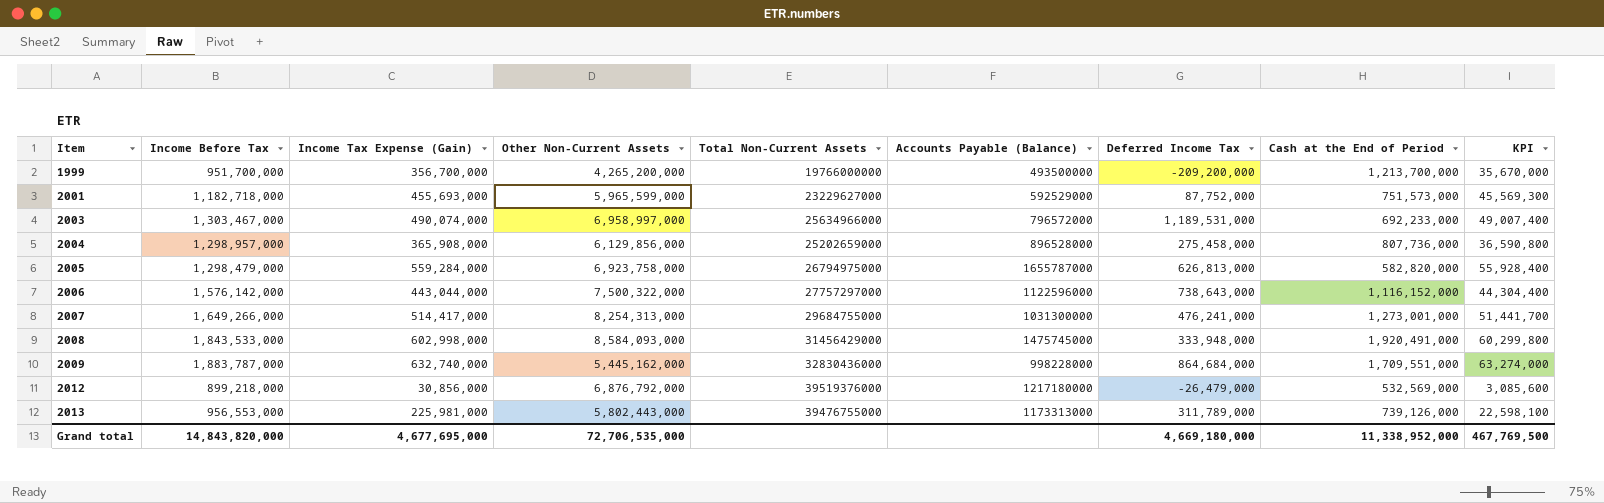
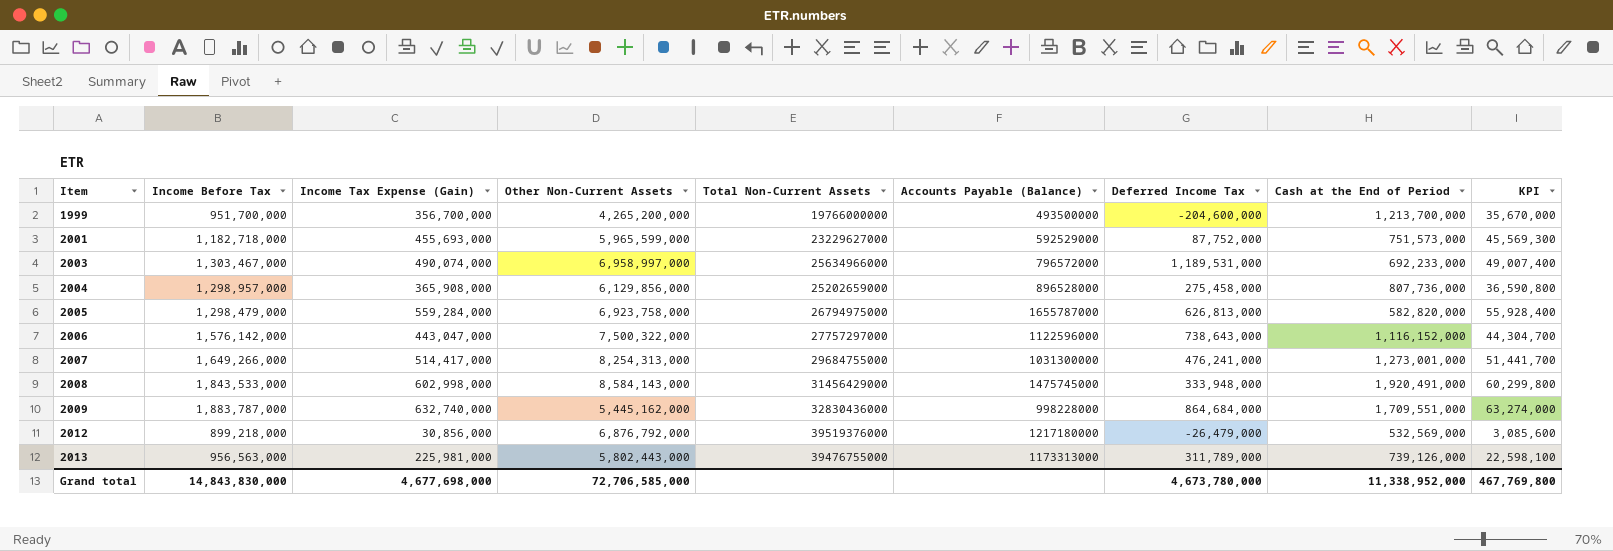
1999 | Deferred Income Tax: -209,200,000 -> -204,600,000
2006 | Income Tax Expense (Gain): 443,044,000 -> 443,047,000
2006 | KPI: 44,304,400 -> 44,304,700
2008 | Other Non-Current Assets: 8,584,093,000 -> 8,584,143,000
2013 | Income Before Tax: 956,553,000 -> 956,563,000
Grand total | Income Before Tax: 14,843,820,000 -> 14,843,830,000
Grand total | Income Tax Expense (Gain): 4,677,695,000 -> 4,677,698,000
Grand total | Other Non-Current Assets: 72,706,535,000 -> 72,706,585,000
Grand total | Deferred Income Tax: 4,669,180,000 -> 4,673,780,000
Grand total | KPI: 467,769,500 -> 467,769,800

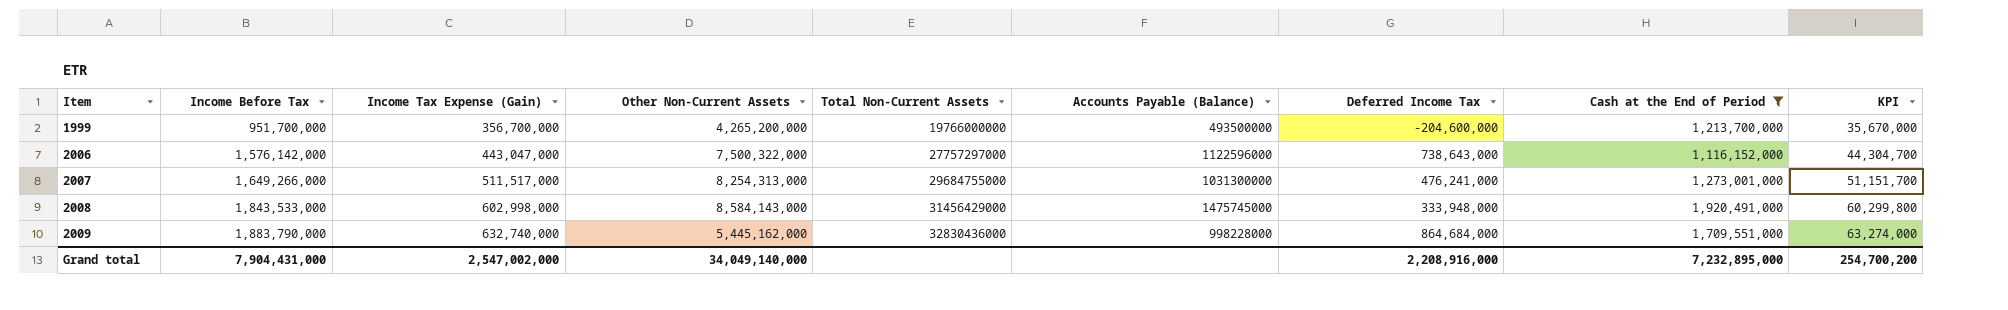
filter: none -> Cash at the End of Period >= 1,116,152,000
2007 | Income Tax Expense (Gain): 514,417,000 -> 511,517,000
2007 | KPI: 51,441,700 -> 51,151,700
2009 | Income Before Tax: 1,883,787,000 -> 1,883,790,000
Grand total | Income Before Tax: 14,843,830,000 -> 7,904,431,000
Grand total | Income Tax Expense (Gain): 4,677,698,000 -> 2,547,002,000
Grand total | Other Non-Current Assets: 72,706,585,000 -> 34,049,140,000
Grand total | Deferred Income Tax: 4,673,780,000 -> 2,208,916,000
Grand total | Cash at the End of Period: 11,338,952,000 -> 7,232,895,000
Grand total | KPI: 467,769,800 -> 254,700,200

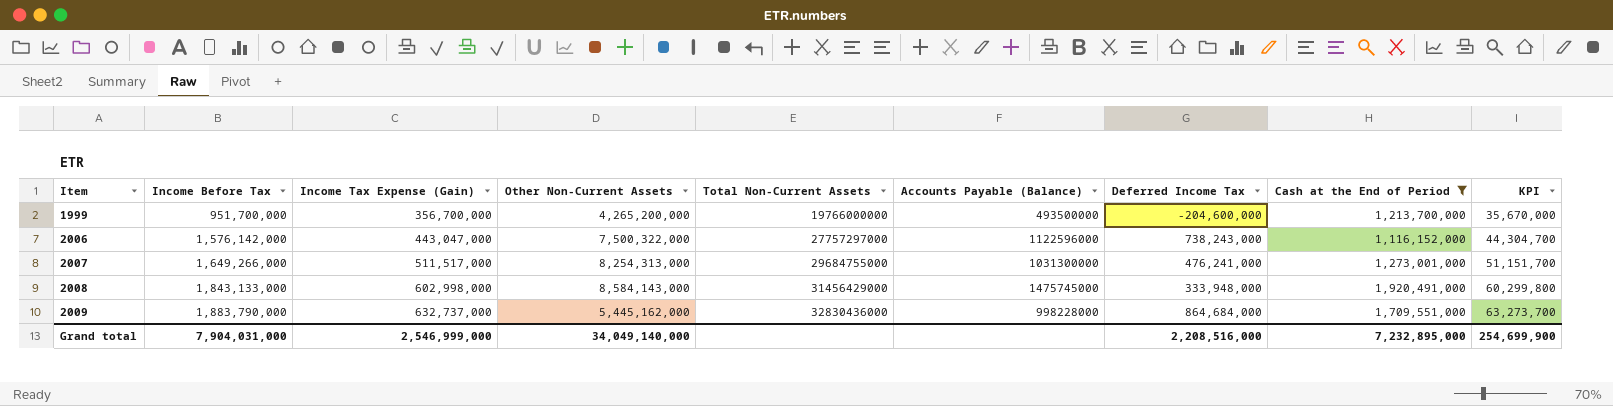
2006 | Deferred Income Tax: 738,643,000 -> 738,243,000
2008 | Income Before Tax: 1,843,533,000 -> 1,843,133,000
2009 | Income Tax Expense (Gain): 632,740,000 -> 632,737,000
2009 | KPI: 63,274,000 -> 63,273,700
Grand total | Income Before Tax: 7,904,431,000 -> 7,904,031,000
Grand total | Income Tax Expense (Gain): 2,547,002,000 -> 2,546,999,000
Grand total | Deferred Income Tax: 2,208,916,000 -> 2,208,516,000
Grand total | KPI: 254,700,200 -> 254,699,900

